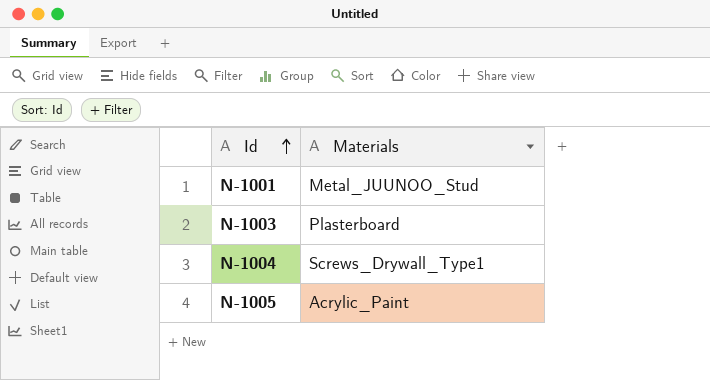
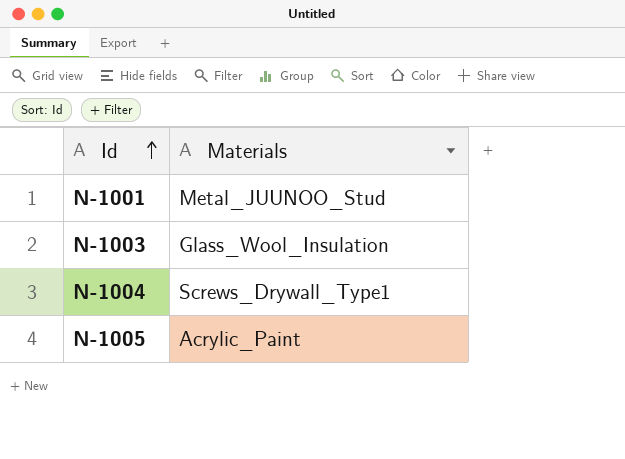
N-1003 | Materials: Plasterboard -> Glass_Wool_Insulation

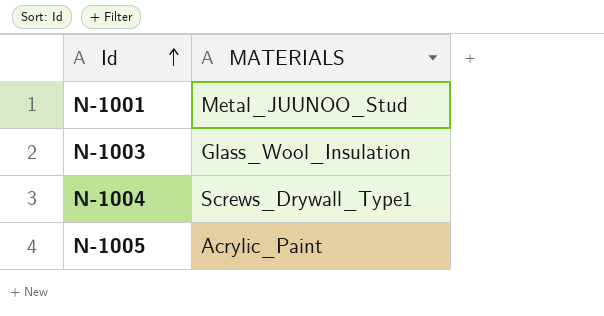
column name: Materials -> MATERIALS

